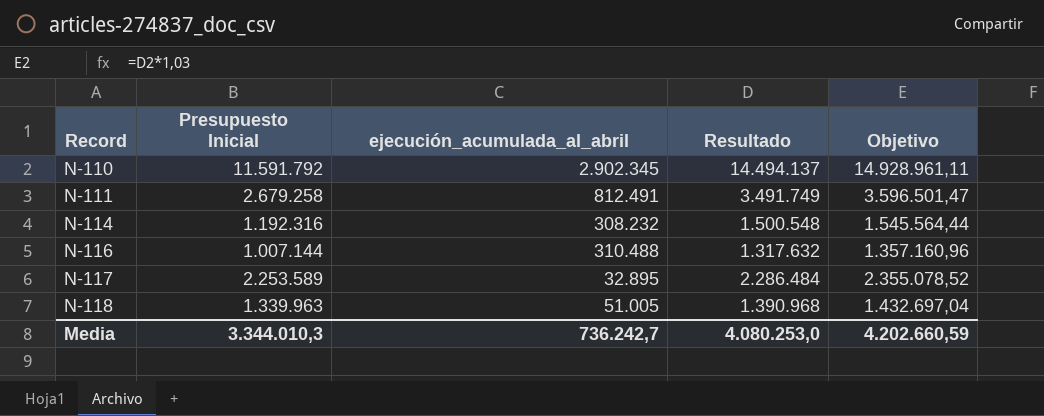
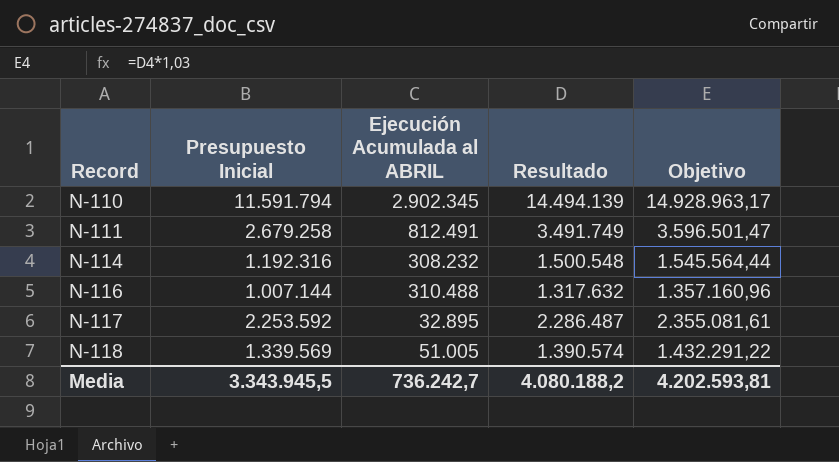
column name: ejecución_acumulada_al_abril -> Ejecución Acumulada al ABRIL
N-110 | Presupuesto Inicial: 11.591.792 -> 11.591.794
N-110 | Resultado: 14.494.137 -> 14.494.139
N-110 | Objetivo: 14.928.961,11 -> 14.928.963,17
N-117 | Presupuesto Inicial: 2.253.589 -> 2.253.592
N-117 | Resultado: 2.286.484 -> 2.286.487
N-117 | Objetivo: 2.355.078,52 -> 2.355.081,61
N-118 | Presupuesto Inicial: 1.339.963 -> 1.339.569
N-118 | Resultado: 1.390.968 -> 1.390.574
N-118 | Objetivo: 1.432.697,04 -> 1.432.291,22
Media | Presupuesto Inicial: 3.344.010,3 -> 3.343.945,5
Media | Resultado: 4.080.253,0 -> 4.080.188,2
Media | Objetivo: 4.202.660,59 -> 4.202.593,81

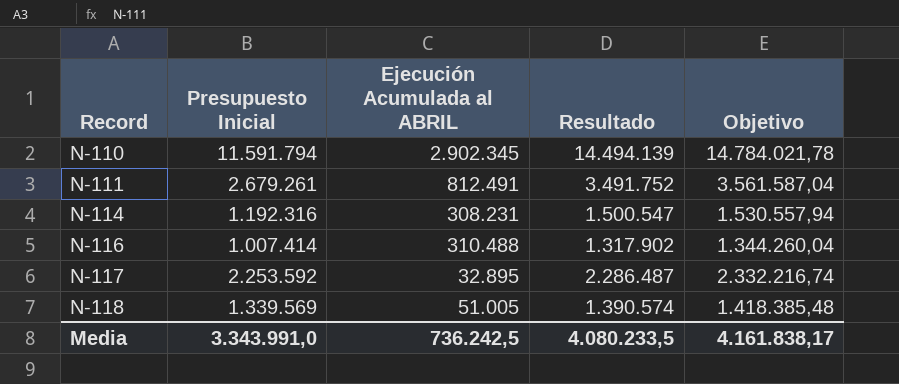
column Objetivo | formula: [Resultado] * 1,03 -> [Resultado] * 1,02
N-111 | Presupuesto Inicial: 2.679.258 -> 2.679.261
N-111 | Resultado: 3.491.749 -> 3.491.752
N-114 | Ejecución Acumulada al ABRIL: 308.232 -> 308.231
N-114 | Resultado: 1.500.548 -> 1.500.547
N-116 | Presupuesto Inicial: 1.007.144 -> 1.007.414
N-116 | Resultado: 1.317.632 -> 1.317.902
Media | Presupuesto Inicial: 3.343.945,5 -> 3.343.991,0
Media | Ejecución Acumulada al ABRIL: 736.242,7 -> 736.242,5
Media | Resultado: 4.080.188,2 -> 4.080.233,5
Media | Objetivo: 4.202.593,81 -> 4.161.838,17

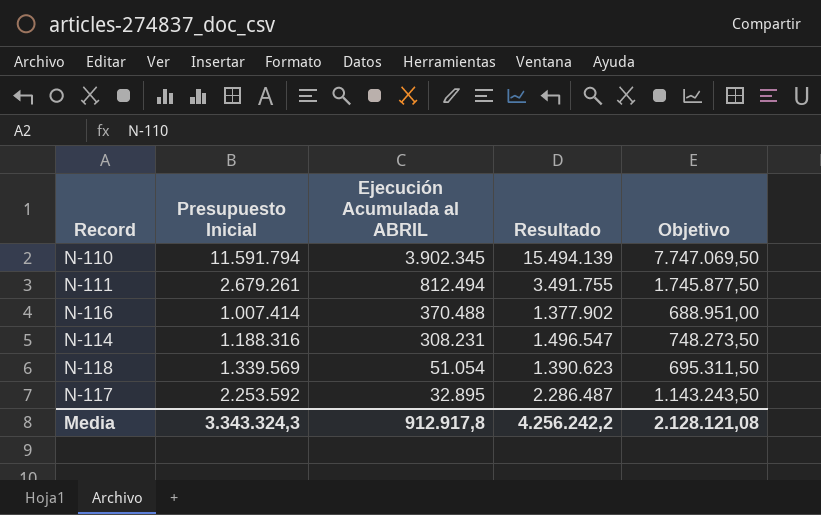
row order: Record ascending -> Ejecución Acumulada al ABRIL descending
column Objetivo | formula: [Resultado] * 1,02 -> [Resultado] * 0,5
N-110 | Ejecución Acumulada al ABRIL: 2.902.345 -> 3.902.345
N-110 | Resultado: 14.494.139 -> 15.494.139
N-111 | Ejecución Acumulada al ABRIL: 812.491 -> 812.494
N-111 | Resultado: 3.491.752 -> 3.491.755
N-116 | Ejecución Acumulada al ABRIL: 310.488 -> 370.488
N-116 | Resultado: 1.317.902 -> 1.377.902
N-114 | Presupuesto Inicial: 1.192.316 -> 1.188.316
N-114 | Resultado: 1.500.547 -> 1.496.547
N-118 | Ejecución Acumulada al ABRIL: 51.005 -> 51.054
N-118 | Resultado: 1.390.574 -> 1.390.623
Media | Presupuesto Inicial: 3.343.991,0 -> 3.343.324,3
Media | Ejecución Acumulada al ABRIL: 736.242,5 -> 912.917,8
Media | Resultado: 4.080.233,5 -> 4.256.242,2
Media | Objetivo: 4.161.838,17 -> 2.128.121,08

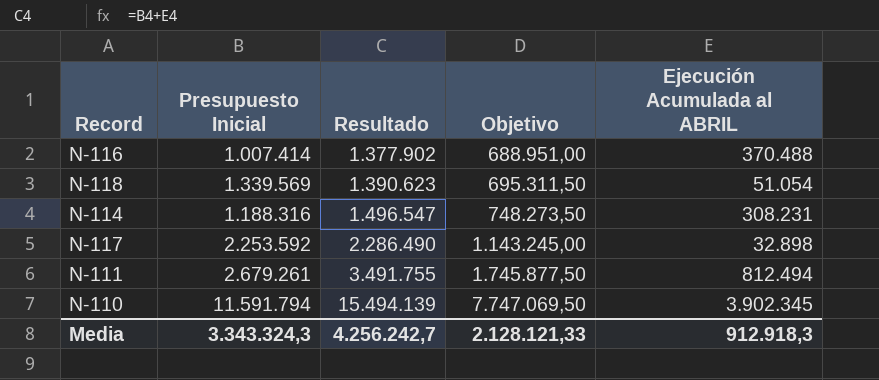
row order: Ejecución Acumulada al ABRIL descending -> Resultado ascending
column Ejecución Acumulada al ABRIL | position: 3 -> 5
N-117 | Resultado: 2.286.487 -> 2.286.490
N-117 | Objetivo: 1.143.243,50 -> 1.143.245,00
N-117 | Ejecución Acumulada al ABRIL: 32.895 -> 32.898
Media | Resultado: 4.256.242,2 -> 4.256.242,7
Media | Objetivo: 2.128.121,08 -> 2.128.121,33
Media | Ejecución Acumulada al ABRIL: 912.917,8 -> 912.918,3

